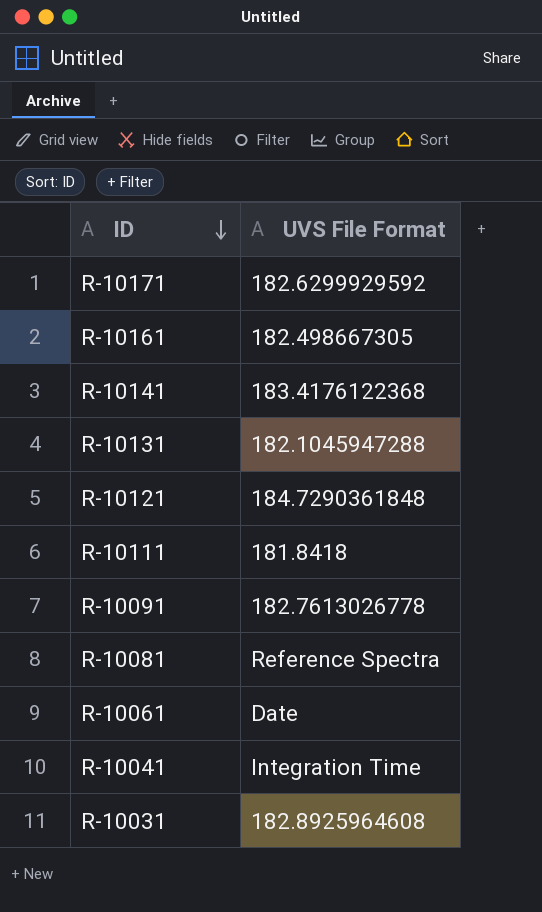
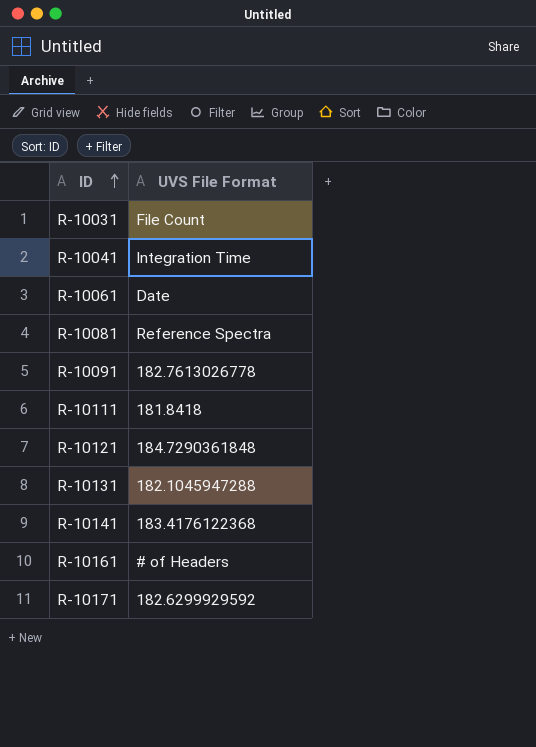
row order: ID descending -> ID ascending
R-10031 | UVS File Format: 182.8925964608 -> File Count
R-10161 | UVS File Format: 182.498667305 -> # of Headers

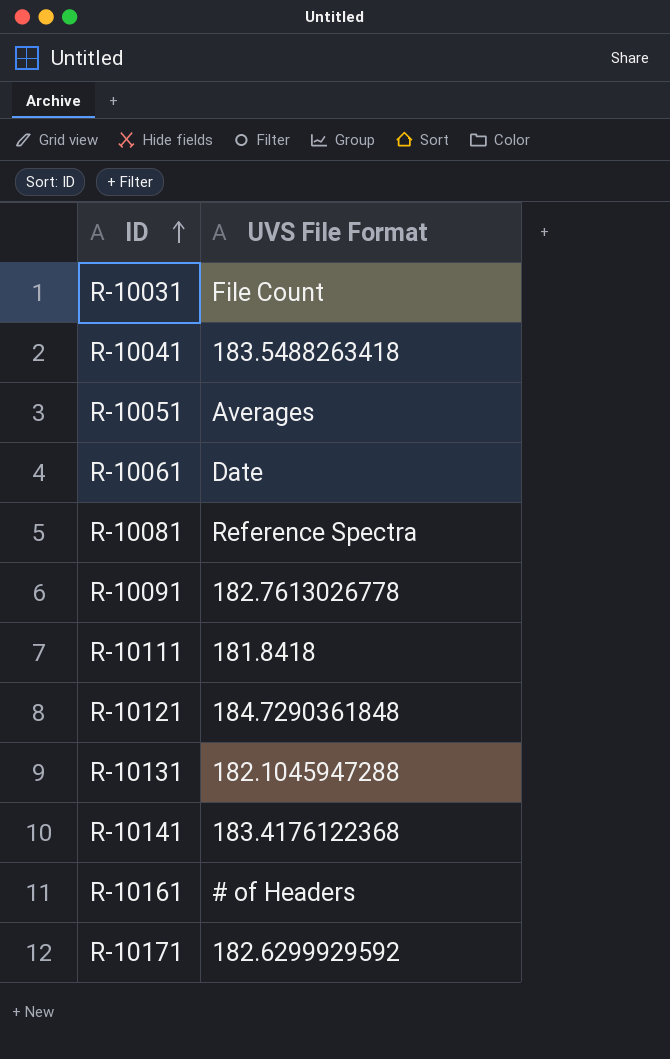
R-10041 | UVS File Format: Integration Time -> 183.5488263418
row R-10051: none -> Averages

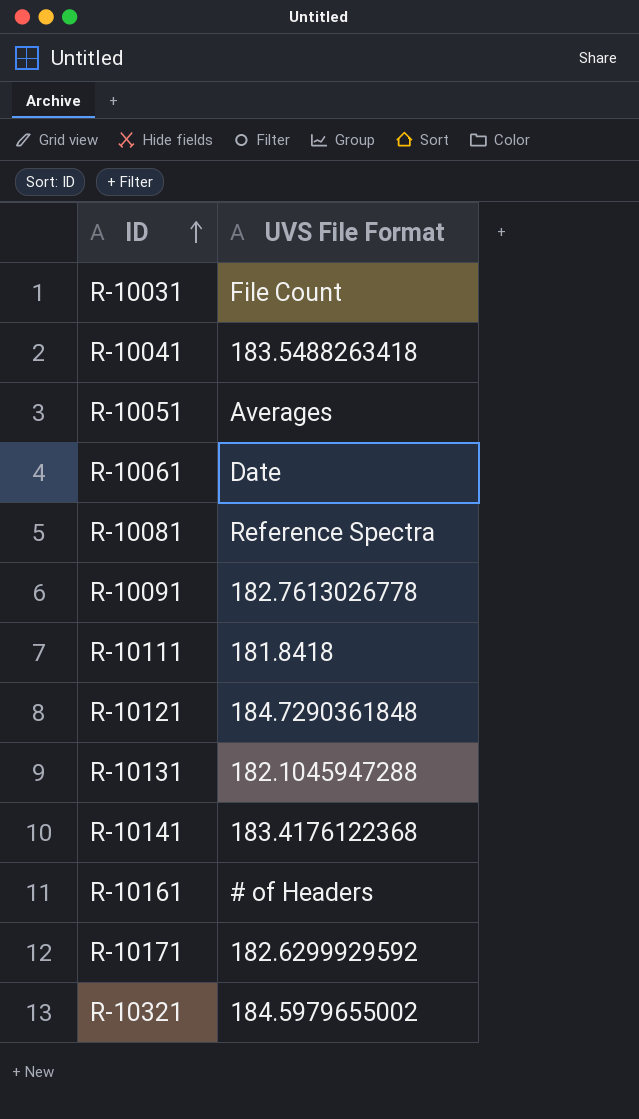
row R-10321: none -> 184.5979655002

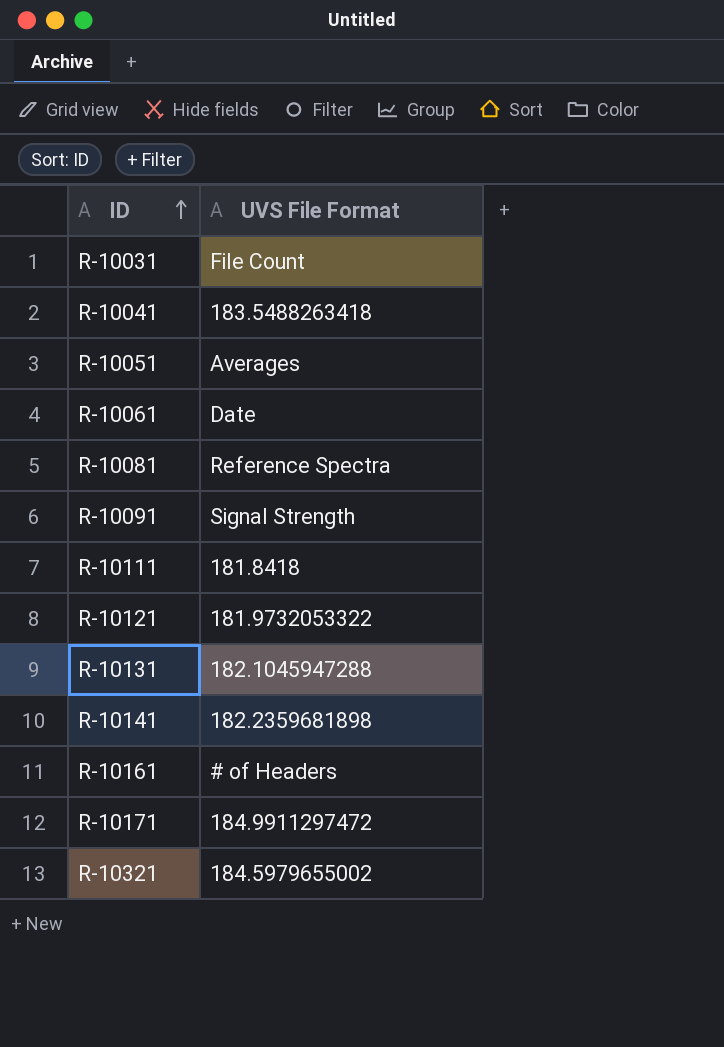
R-10091 | UVS File Format: 182.7613026778 -> Signal Strength
R-10121 | UVS File Format: 184.7290361848 -> 181.9732053322
R-10141 | UVS File Format: 183.4176122368 -> 182.2359681898
R-10171 | UVS File Format: 182.6299929592 -> 184.9911297472

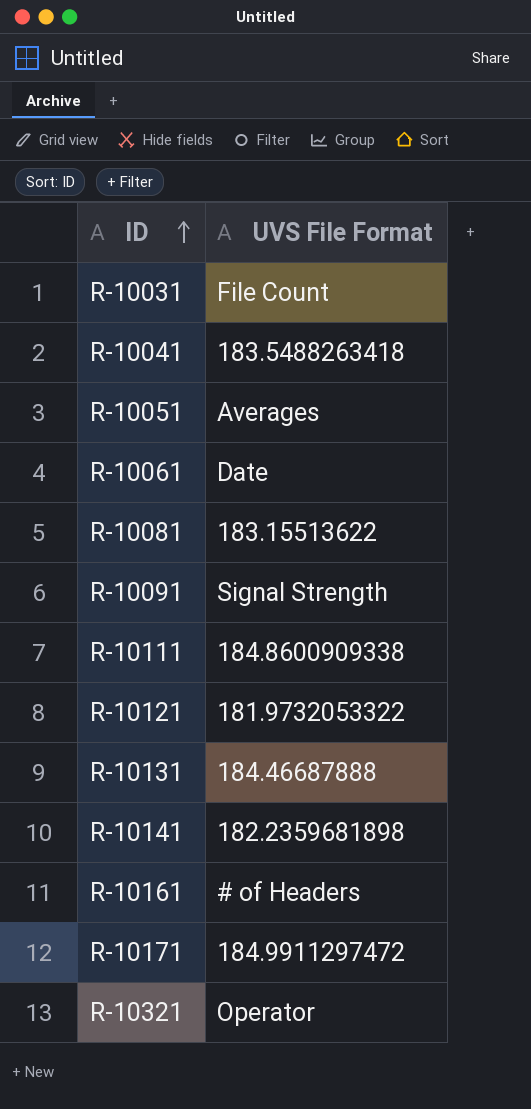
R-10081 | UVS File Format: Reference Spectra -> 183.15513622
R-10111 | UVS File Format: 181.8418 -> 184.8600909338
R-10131 | UVS File Format: 182.1045947288 -> 184.46687888
R-10321 | UVS File Format: 184.5979655002 -> Operator

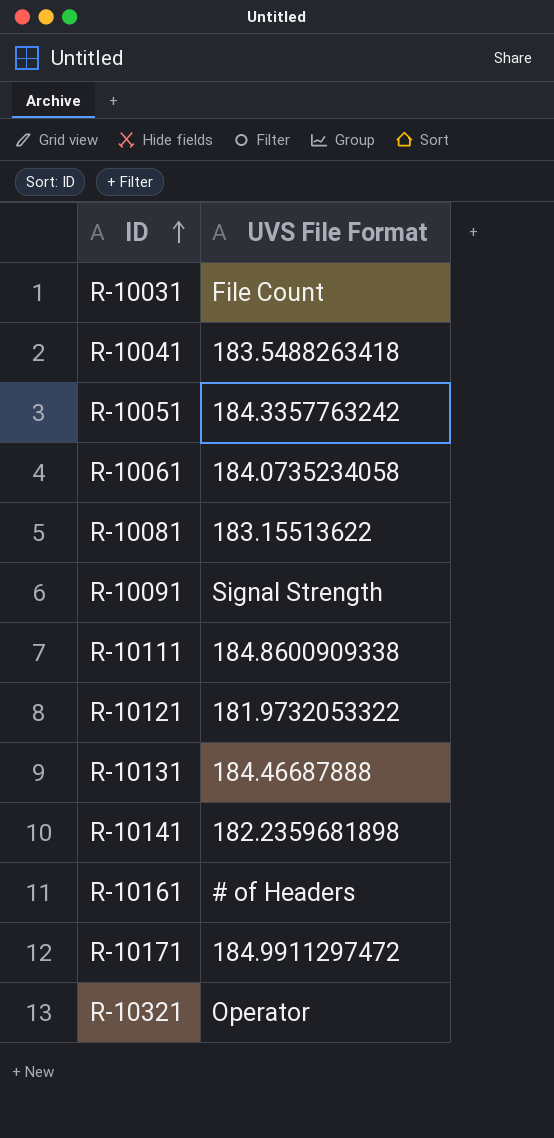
R-10051 | UVS File Format: Averages -> 184.3357763242
R-10061 | UVS File Format: Date -> 184.0735234058

